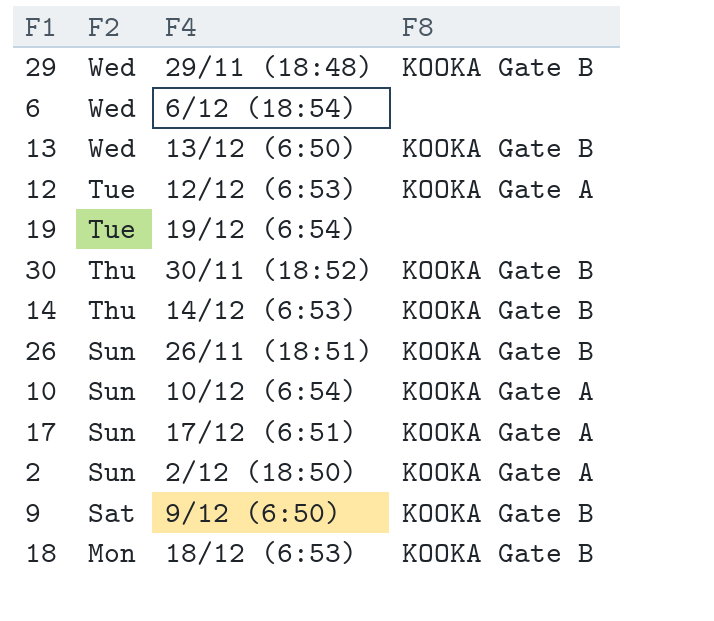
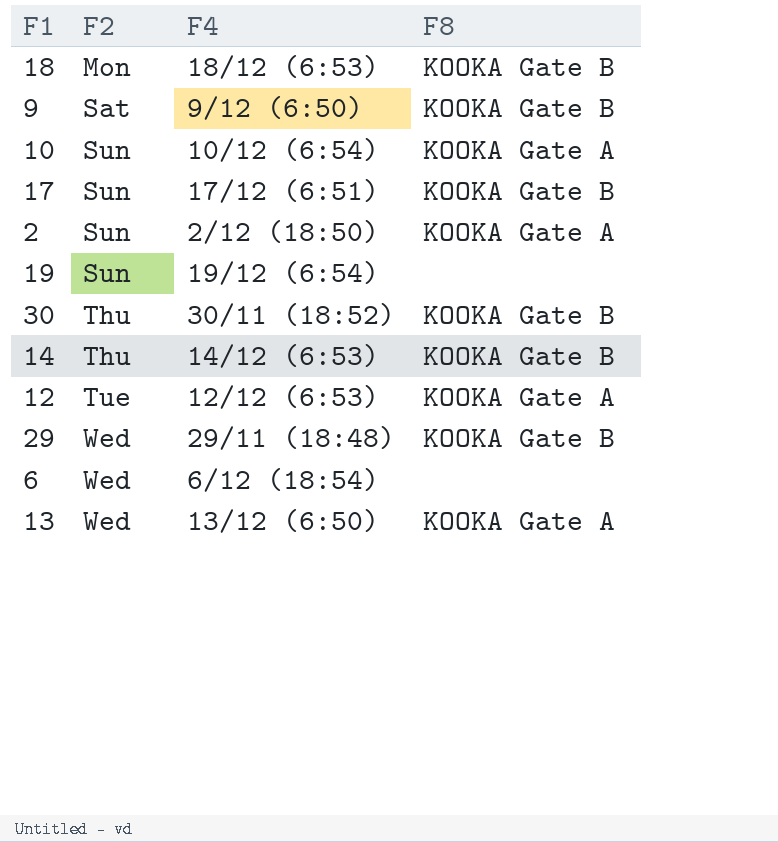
row order: F2 descending -> F2 ascending
row 26: Sun | 26/11 (18:51) | KOOKA Gate B -> none
17 | F8: KOOKA Gate A -> KOOKA Gate B
19 | F2: Tue -> Sun
13 | F8: KOOKA Gate B -> KOOKA Gate A

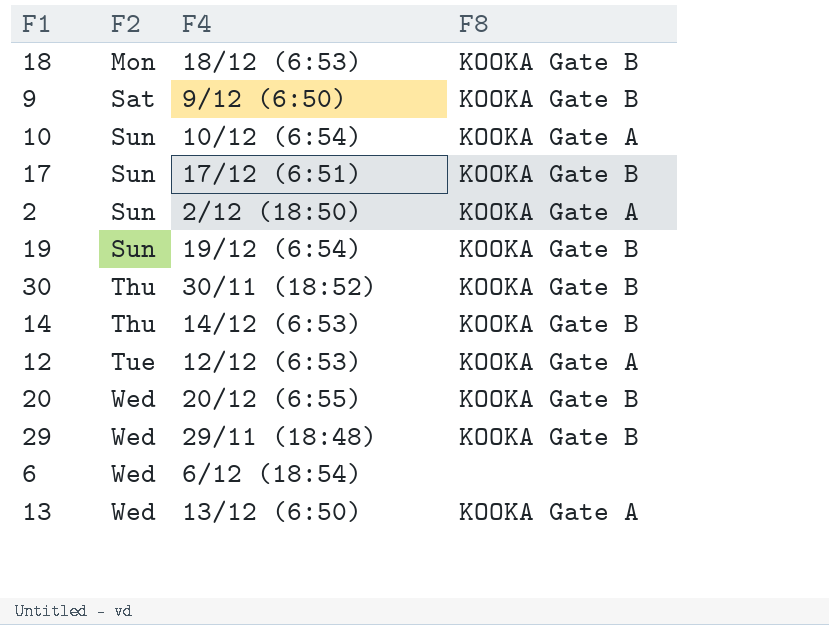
19 | F8: none -> KOOKA Gate B
row 20: none -> Wed | 20/12 (6:55) | KOOKA Gate B

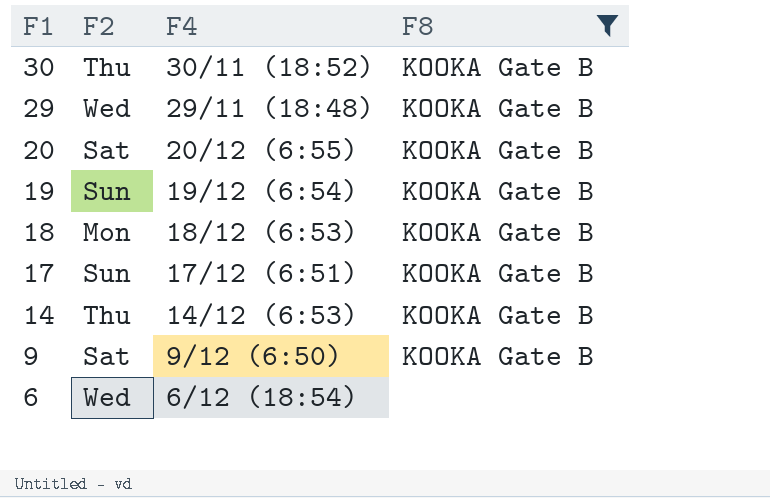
filter: none -> F8 != KOOKA Gate A
row order: F2 ascending -> F1 descending
20 | F2: Wed -> Sat

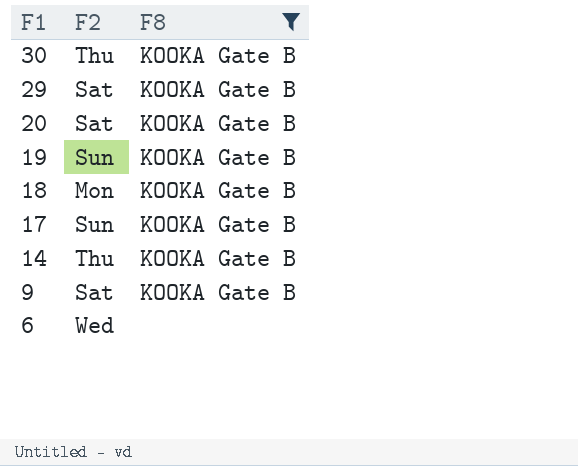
column F4 | position: 3 -> none
29 | F2: Wed -> Sat

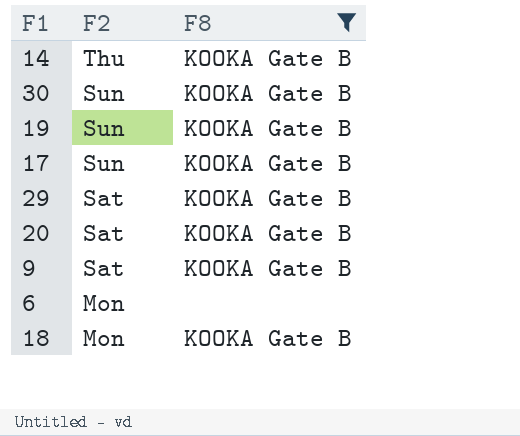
row order: F1 descending -> F2 descending
30 | F2: Thu -> Sun
6 | F2: Wed -> Mon

